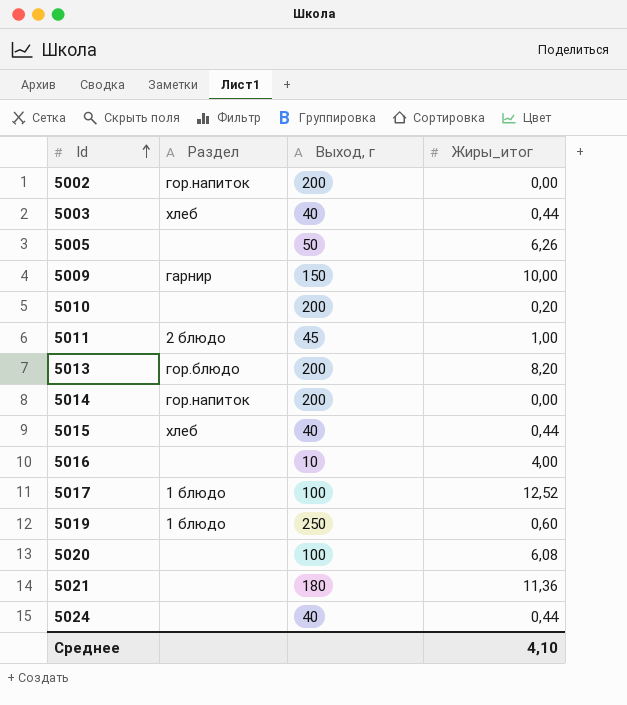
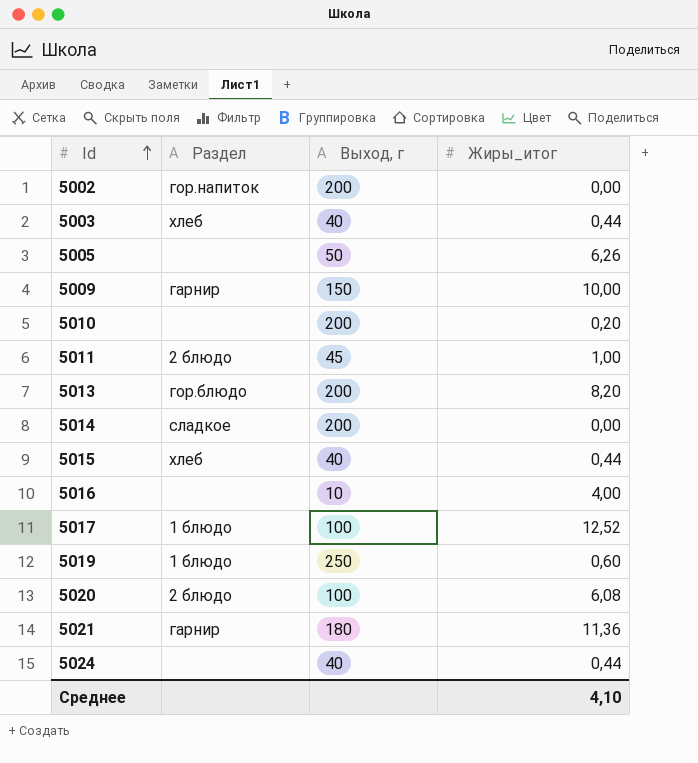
5014 | Раздел: гор.напиток -> сладкое
5020 | Раздел: none -> 2 блюдо
5021 | Раздел: none -> гарнир

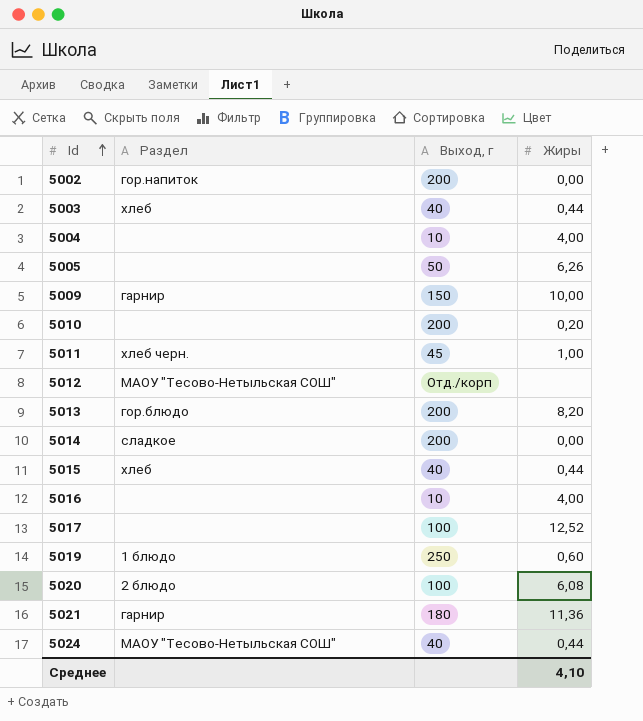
column name: Жиры_итог -> Жиры
row 5004: none -> none | 10 | 4,00
5011 | Раздел: 2 блюдо -> хлеб черн.
row 5012: none -> МАОУ "Тесово-Нетыльская СОШ" | Отд./корп | none
5017 | Раздел: 1 блюдо -> none
5024 | Раздел: none -> МАОУ "Тесово-Нетыльская СОШ"

